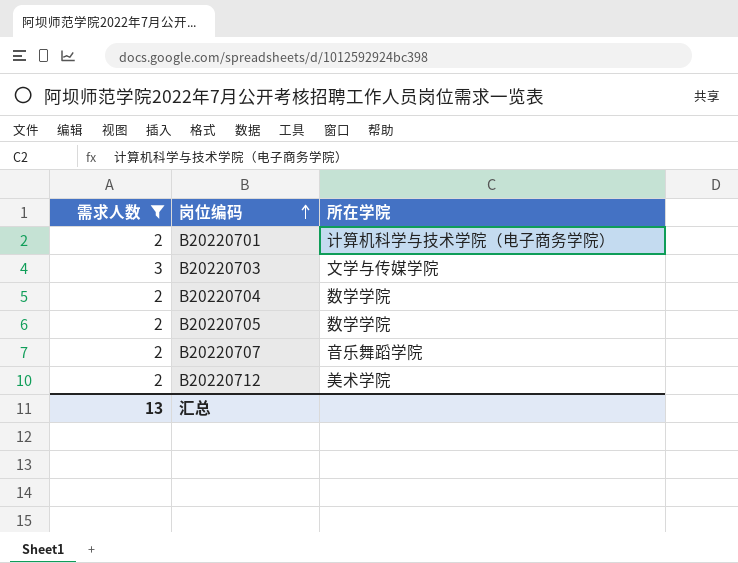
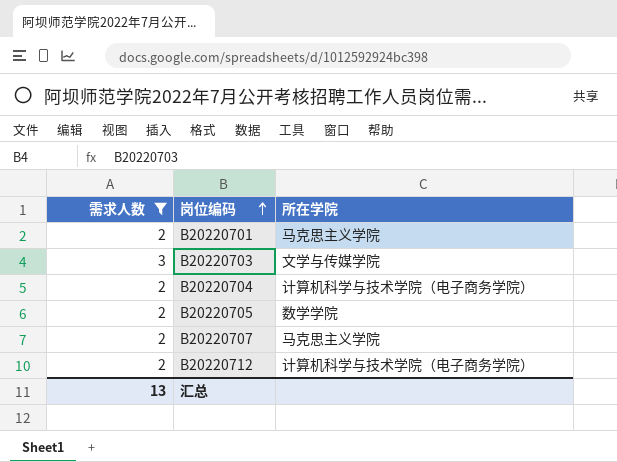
B20220701 | 所在学院: 计算机科学与技术学院（电子商务学院） -> 马克思主义学院
B20220704 | 所在学院: 数学学院 -> 计算机科学与技术学院（电子商务学院）
B20220707 | 所在学院: 音乐舞蹈学院 -> 马克思主义学院
B20220712 | 所在学院: 美术学院 -> 计算机科学与技术学院（电子商务学院）

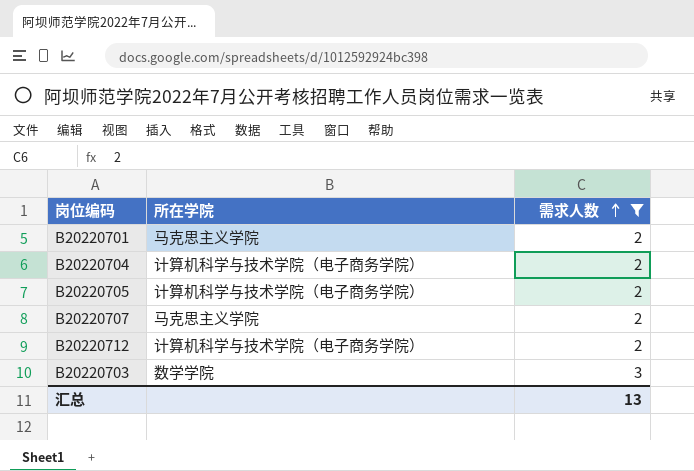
row order: 岗位编码 ascending -> 需求人数 ascending
column 需求人数 | position: 1 -> 3
B20220705 | 所在学院: 数学学院 -> 计算机科学与技术学院（电子商务学院）
B20220703 | 所在学院: 文学与传媒学院 -> 数学学院

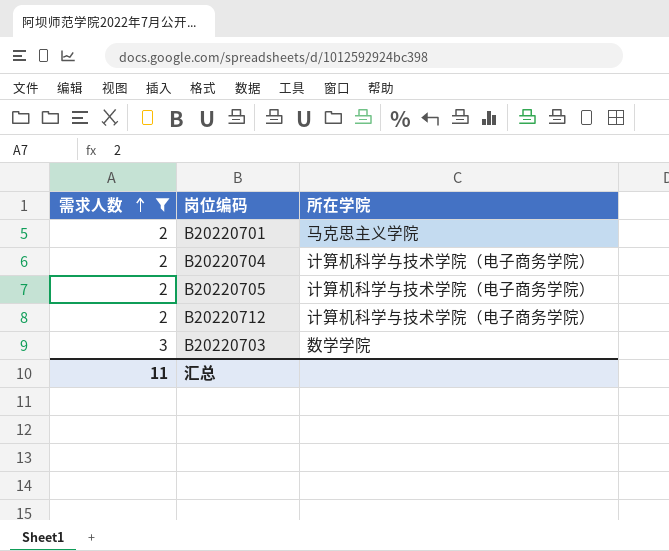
column 需求人数 | position: 3 -> 1
row B20220707: 马克思主义学院 | 2 -> none
汇总 | 需求人数: 13 -> 11

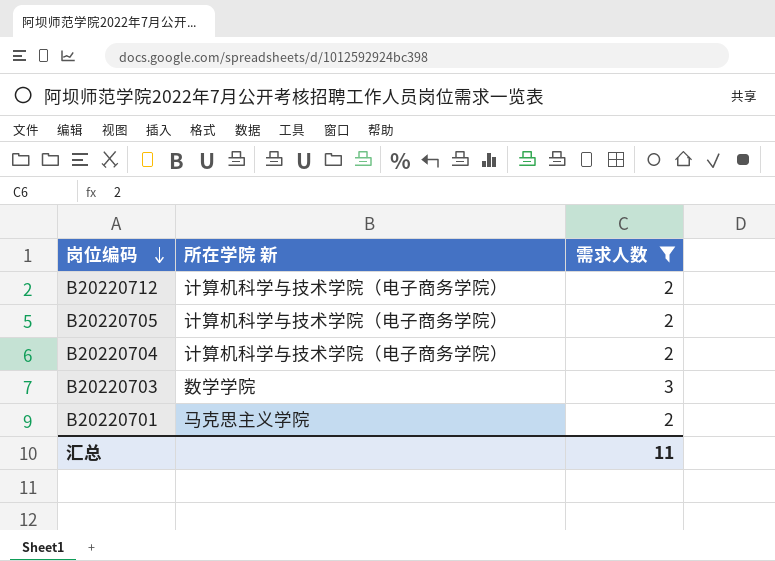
row order: 需求人数 ascending -> 岗位编码 descending
column name: 所在学院 -> 所在学院 新
column 需求人数 | position: 1 -> 3

